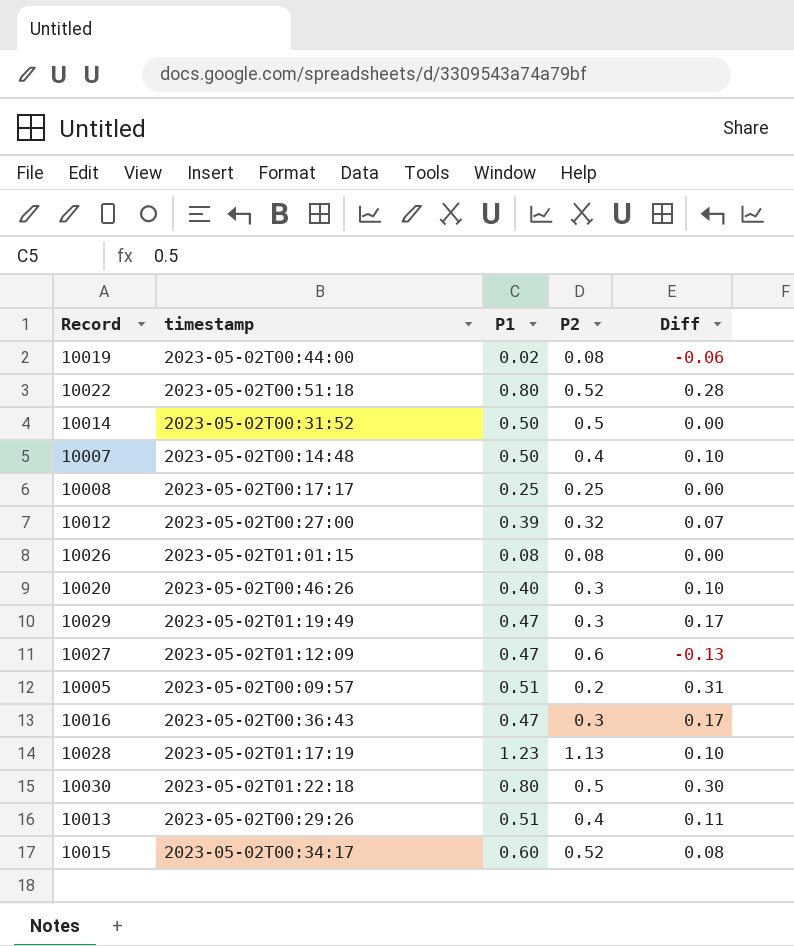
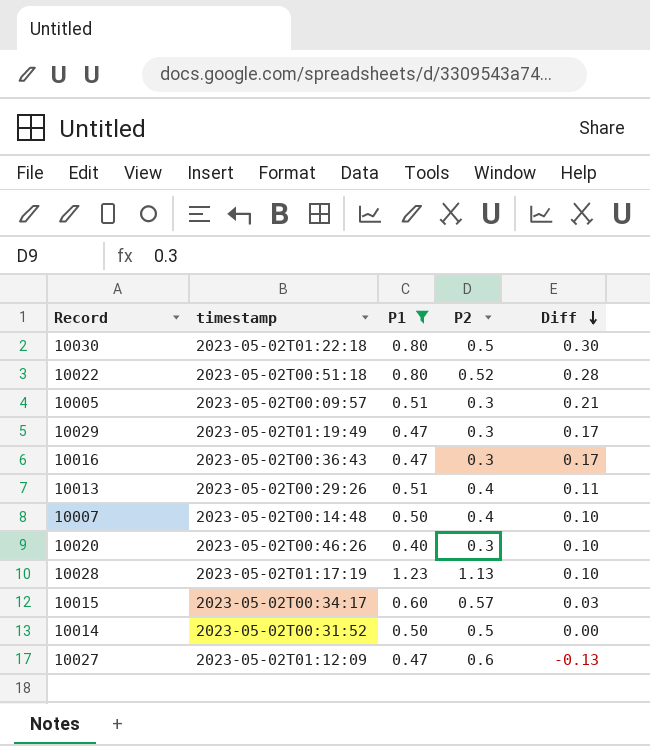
filter: none -> P1 >= 0.40
row order: none -> Diff descending
10005 | P2: 0.2 -> 0.3
10005 | Diff: 0.31 -> 0.21
10015 | P2: 0.52 -> 0.57
10015 | Diff: 0.08 -> 0.03

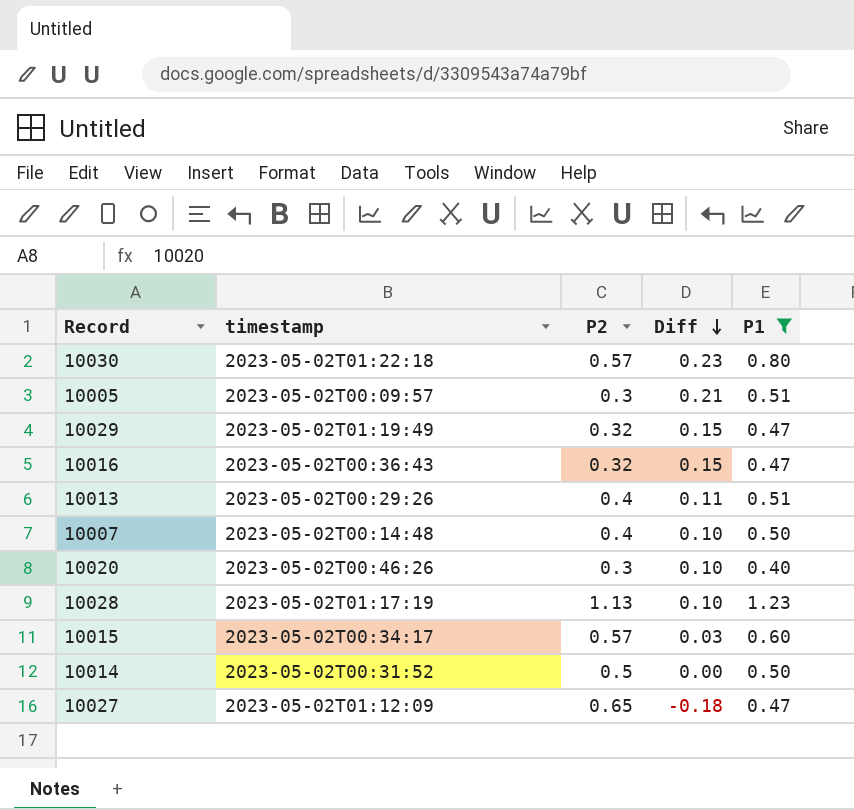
column P1 | position: 3 -> 5
row 10022: 2023-05-02T00:51:18 | 0.80 | 0.52 | 0.28 -> none
10030 | P2: 0.5 -> 0.57
10030 | Diff: 0.30 -> 0.23
10029 | P2: 0.3 -> 0.32
10029 | Diff: 0.17 -> 0.15
10016 | P2: 0.3 -> 0.32
10016 | Diff: 0.17 -> 0.15
10027 | P2: 0.6 -> 0.65
10027 | Diff: -0.13 -> -0.18

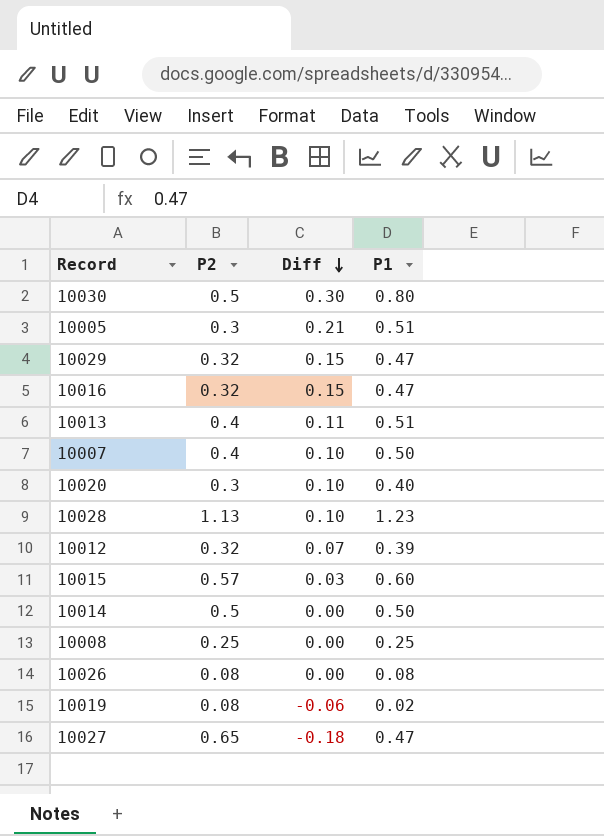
filter: P1 >= 0.40 -> none
column timestamp | position: 2 -> none
10030 | P2: 0.57 -> 0.5
10030 | Diff: 0.23 -> 0.30

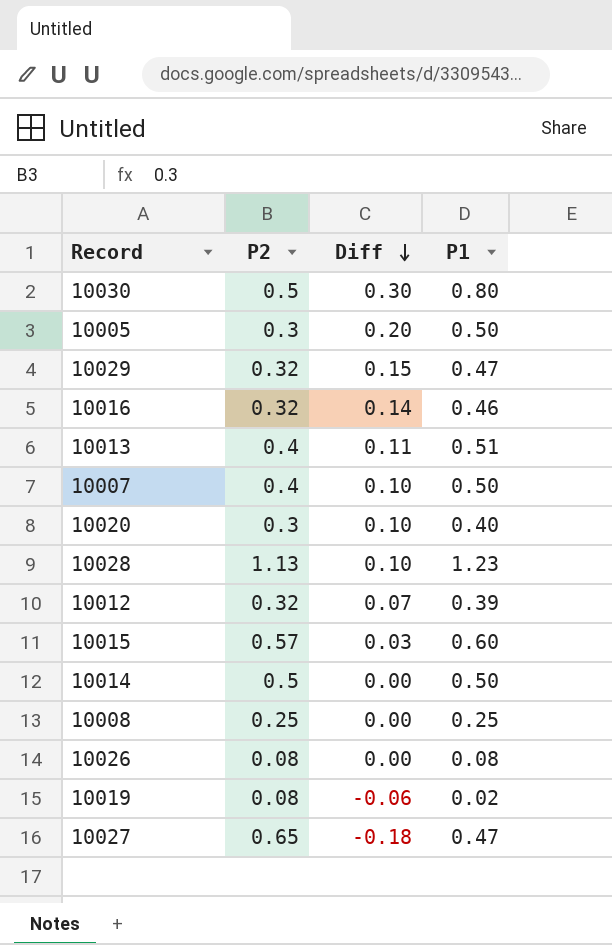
10005 | Diff: 0.21 -> 0.20
10005 | P1: 0.51 -> 0.50
10016 | Diff: 0.15 -> 0.14
10016 | P1: 0.47 -> 0.46

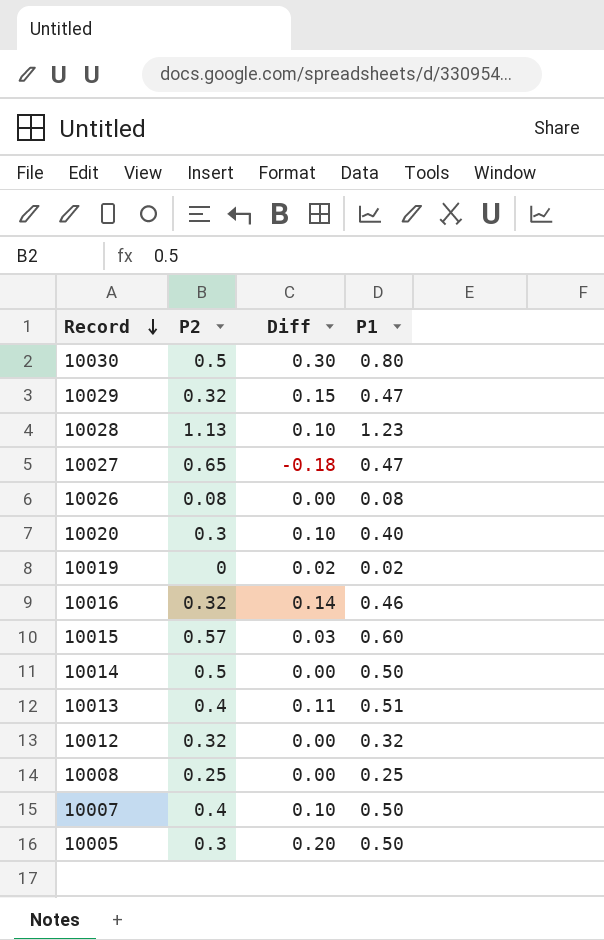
row order: Diff descending -> Record descending
10019 | P2: 0.08 -> 0
10019 | Diff: -0.06 -> 0.02
10012 | Diff: 0.07 -> 0.00
10012 | P1: 0.39 -> 0.32

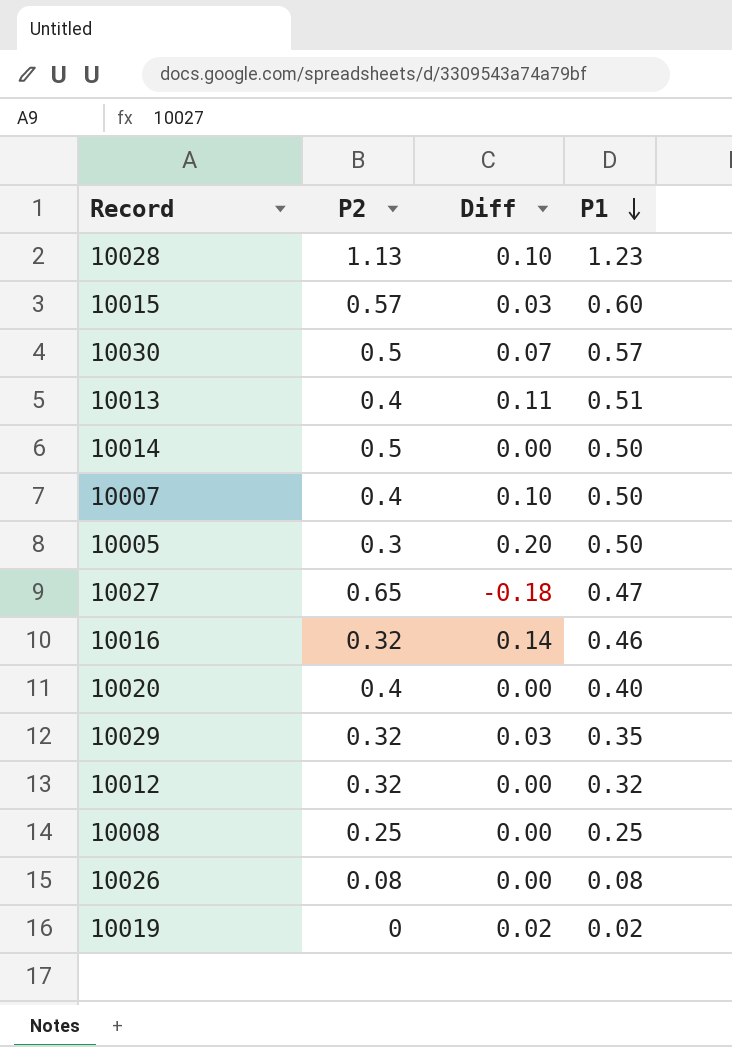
row order: Record descending -> P1 descending
10030 | Diff: 0.30 -> 0.07
10030 | P1: 0.80 -> 0.57
10020 | P2: 0.3 -> 0.4
10020 | Diff: 0.10 -> 0.00
10029 | Diff: 0.15 -> 0.03
10029 | P1: 0.47 -> 0.35

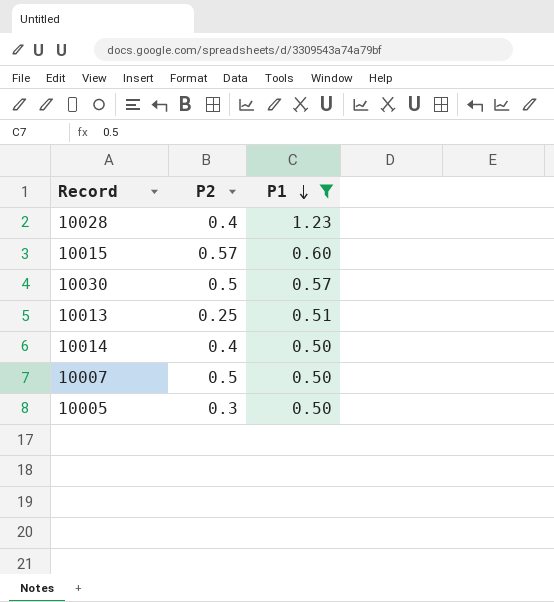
filter: none -> P1 >= 0.50
column Diff | formula: [P1] - [P2] -> none
10028 | P2: 1.13 -> 0.4
10013 | P2: 0.4 -> 0.25
10014 | P2: 0.5 -> 0.4
10007 | P2: 0.4 -> 0.5

